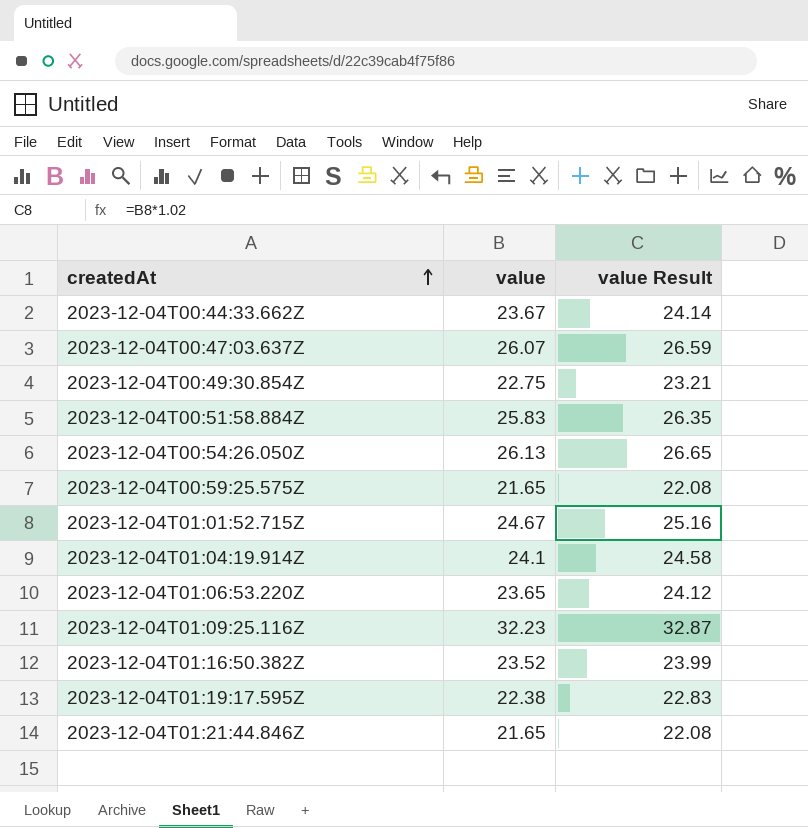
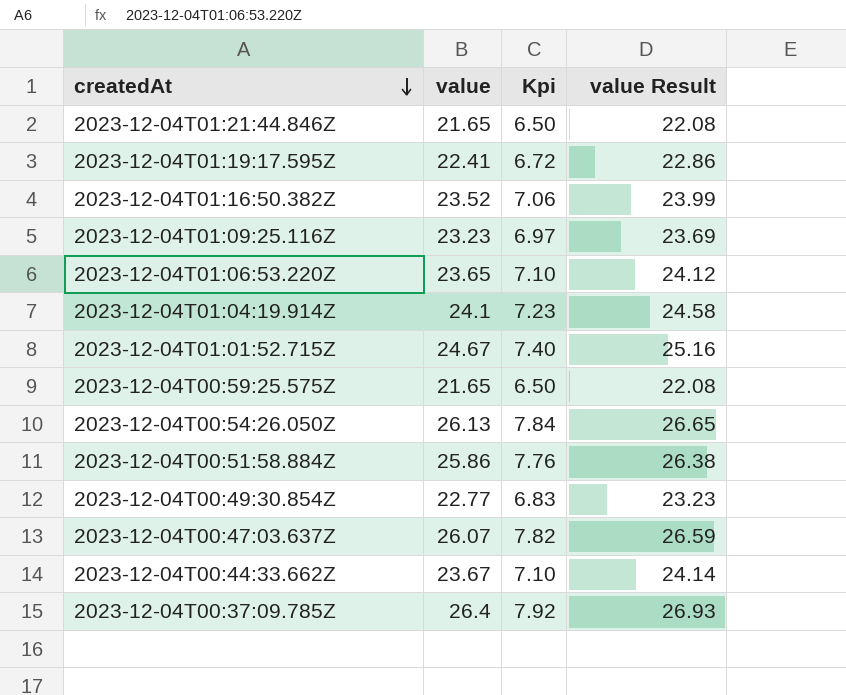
row order: createdAt ascending -> createdAt descending
column Kpi | formula: none -> [value] * 0.3
2023-12-04T01:19:17.595Z | value: 22.38 -> 22.41
2023-12-04T01:19:17.595Z | value Result: 22.83 -> 22.86
2023-12-04T01:09:25.116Z | value: 32.23 -> 23.23
2023-12-04T01:09:25.116Z | value Result: 32.87 -> 23.69
2023-12-04T00:51:58.884Z | value: 25.83 -> 25.86
2023-12-04T00:51:58.884Z | value Result: 26.35 -> 26.38
2023-12-04T00:49:30.854Z | value: 22.75 -> 22.77
2023-12-04T00:49:30.854Z | value Result: 23.21 -> 23.23
row 2023-12-04T00:37:09.785Z: none -> 26.4 | 7.92 | 26.93

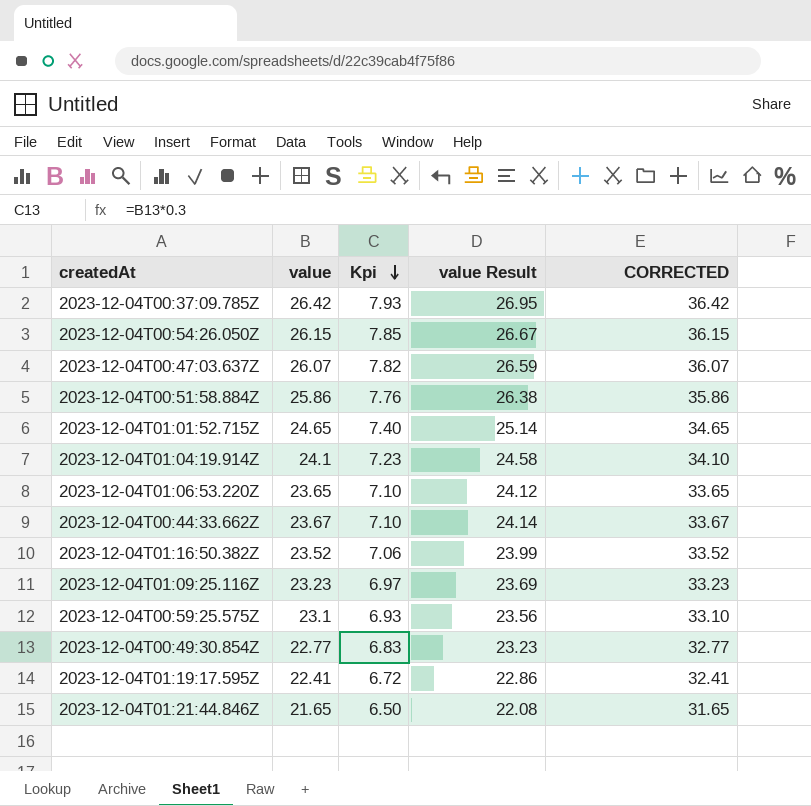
row order: createdAt descending -> Kpi descending
column CORRECTED | formula: none -> [value] + 10
2023-12-04T00:37:09.785Z | value: 26.4 -> 26.42
2023-12-04T00:37:09.785Z | Kpi: 7.92 -> 7.93
2023-12-04T00:37:09.785Z | value Result: 26.93 -> 26.95
2023-12-04T00:54:26.050Z | value: 26.13 -> 26.15
2023-12-04T00:54:26.050Z | Kpi: 7.84 -> 7.85
2023-12-04T00:54:26.050Z | value Result: 26.65 -> 26.67
2023-12-04T01:01:52.715Z | value: 24.67 -> 24.65
2023-12-04T01:01:52.715Z | value Result: 25.16 -> 25.14
2023-12-04T00:59:25.575Z | value: 21.65 -> 23.1
2023-12-04T00:59:25.575Z | Kpi: 6.50 -> 6.93
2023-12-04T00:59:25.575Z | value Result: 22.08 -> 23.56

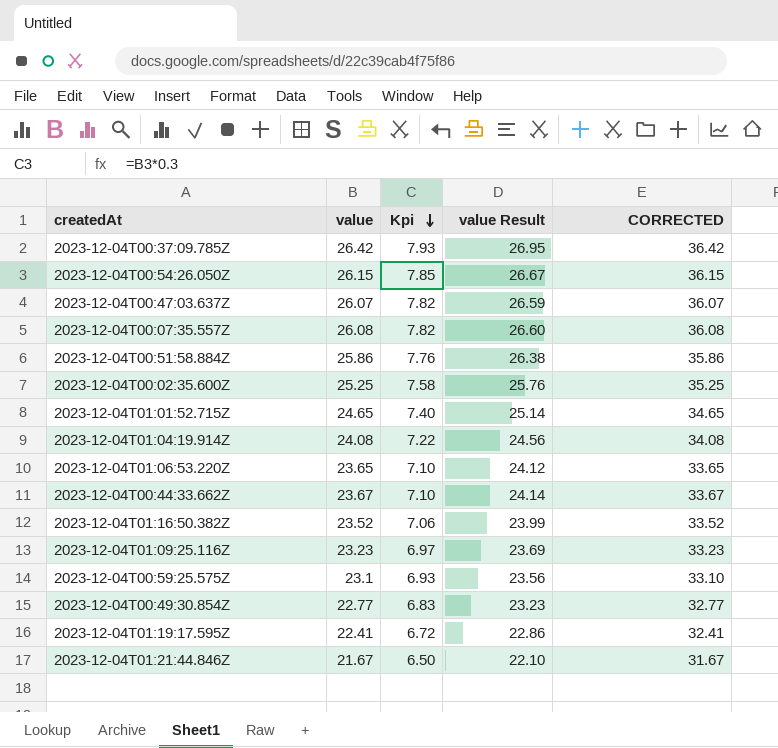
row 2023-12-04T00:07:35.557Z: none -> 26.08 | 7.82 | 26.60 | 36.08
row 2023-12-04T00:02:35.600Z: none -> 25.25 | 7.58 | 25.76 | 35.25
2023-12-04T01:04:19.914Z | value: 24.1 -> 24.08
2023-12-04T01:04:19.914Z | Kpi: 7.23 -> 7.22
2023-12-04T01:04:19.914Z | value Result: 24.58 -> 24.56
2023-12-04T01:04:19.914Z | CORRECTED: 34.10 -> 34.08
2023-12-04T01:21:44.846Z | value: 21.65 -> 21.67
2023-12-04T01:21:44.846Z | value Result: 22.08 -> 22.10
2023-12-04T01:21:44.846Z | CORRECTED: 31.65 -> 31.67

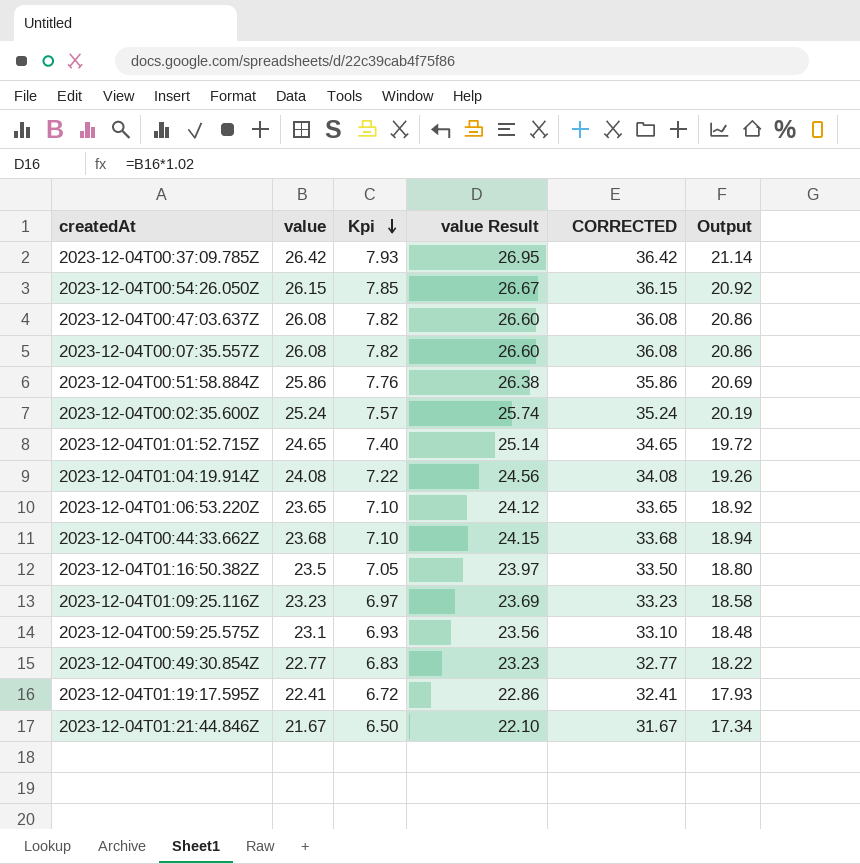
column Output | formula: none -> [value] * 0.8
2023-12-04T00:47:03.637Z | value: 26.07 -> 26.08
2023-12-04T00:47:03.637Z | value Result: 26.59 -> 26.60
2023-12-04T00:47:03.637Z | CORRECTED: 36.07 -> 36.08
2023-12-04T00:02:35.600Z | value: 25.25 -> 25.24
2023-12-04T00:02:35.600Z | Kpi: 7.58 -> 7.57
2023-12-04T00:02:35.600Z | value Result: 25.76 -> 25.74
2023-12-04T00:02:35.600Z | CORRECTED: 35.25 -> 35.24
2023-12-04T00:44:33.662Z | value: 23.67 -> 23.68
2023-12-04T00:44:33.662Z | value Result: 24.14 -> 24.15
2023-12-04T00:44:33.662Z | CORRECTED: 33.67 -> 33.68
2023-12-04T01:16:50.382Z | value: 23.52 -> 23.5
2023-12-04T01:16:50.382Z | Kpi: 7.06 -> 7.05
2023-12-04T01:16:50.382Z | value Result: 23.99 -> 23.97
2023-12-04T01:16:50.382Z | CORRECTED: 33.52 -> 33.50

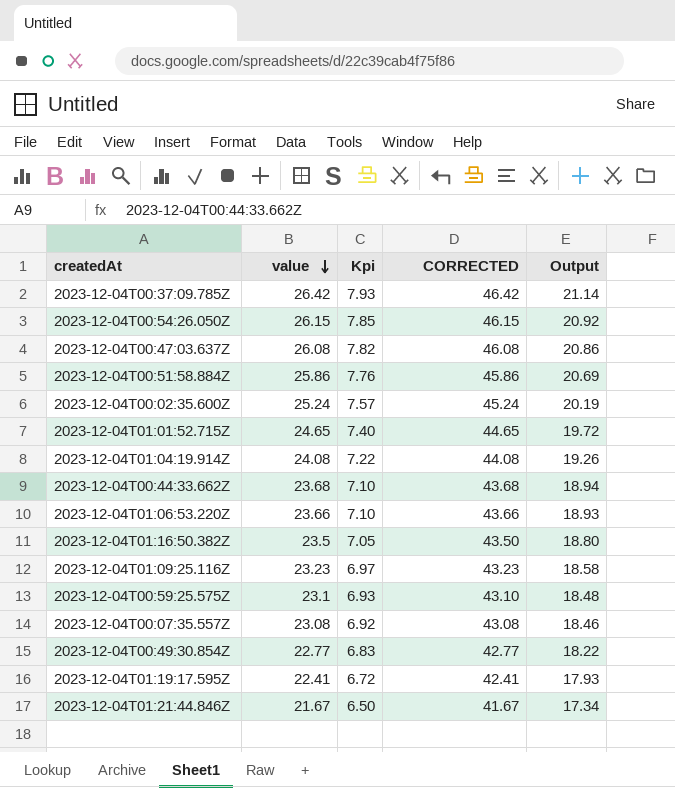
row order: Kpi descending -> value descending
column value Result | formula: [value] * 1.02 -> none
column CORRECTED | formula: [value] + 10 -> [value] + 20
2023-12-04T01:06:53.220Z | value: 23.65 -> 23.66
2023-12-04T01:06:53.220Z | Output: 18.92 -> 18.93
2023-12-04T00:07:35.557Z | value: 26.08 -> 23.08
2023-12-04T00:07:35.557Z | Kpi: 7.82 -> 6.92
2023-12-04T00:07:35.557Z | Output: 20.86 -> 18.46

